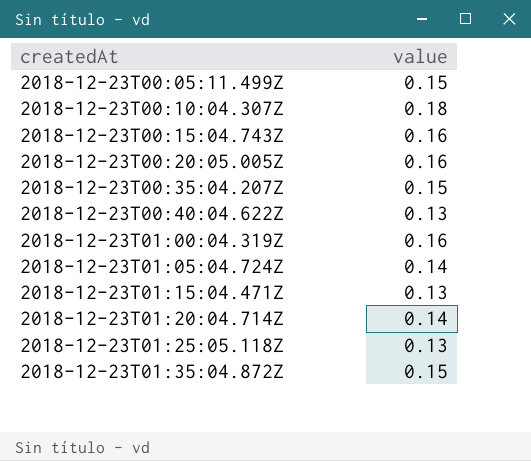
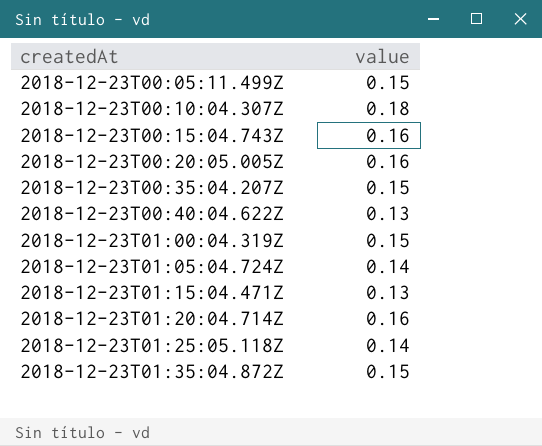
2018-12-23T01:00:04.319Z | value: 0.16 -> 0.15
2018-12-23T01:20:04.714Z | value: 0.14 -> 0.16
2018-12-23T01:25:05.118Z | value: 0.13 -> 0.14

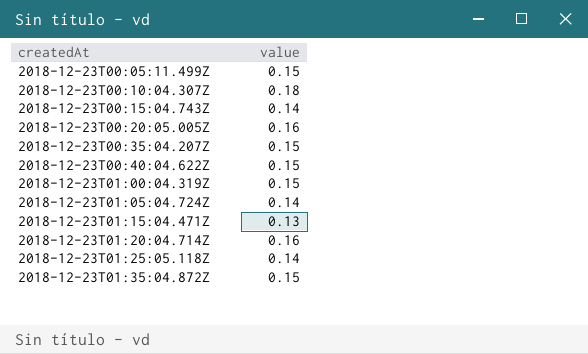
2018-12-23T00:15:04.743Z | value: 0.16 -> 0.14
2018-12-23T00:40:04.622Z | value: 0.13 -> 0.15

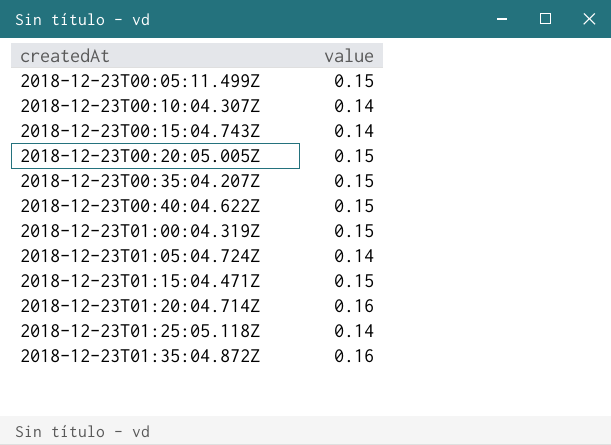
2018-12-23T00:10:04.307Z | value: 0.18 -> 0.14
2018-12-23T00:20:05.005Z | value: 0.16 -> 0.15
2018-12-23T01:15:04.471Z | value: 0.13 -> 0.15
2018-12-23T01:35:04.872Z | value: 0.15 -> 0.16

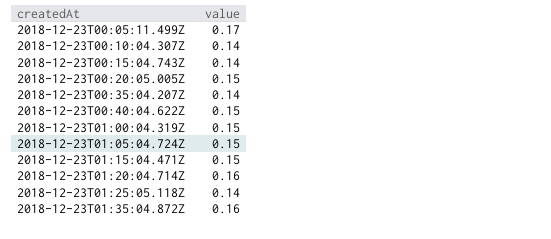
2018-12-23T00:05:11.499Z | value: 0.15 -> 0.17
2018-12-23T00:35:04.207Z | value: 0.15 -> 0.14
2018-12-23T01:05:04.724Z | value: 0.14 -> 0.15

